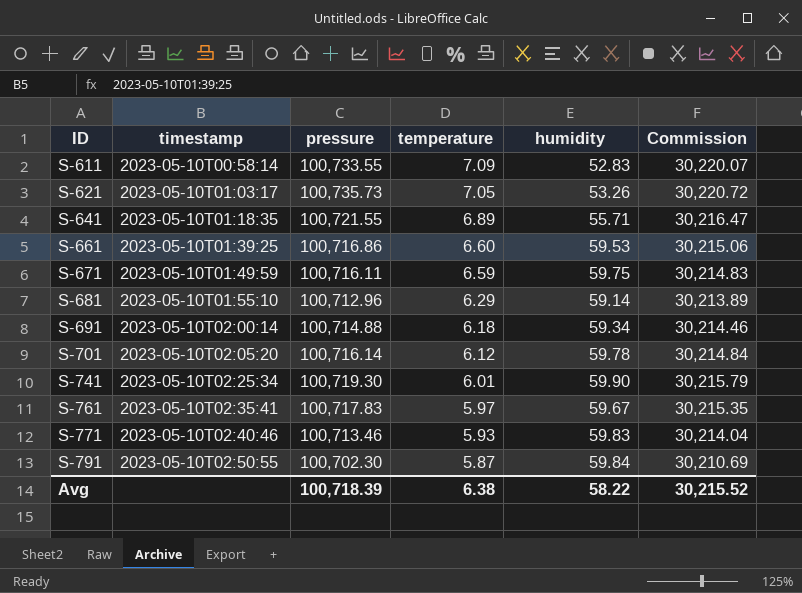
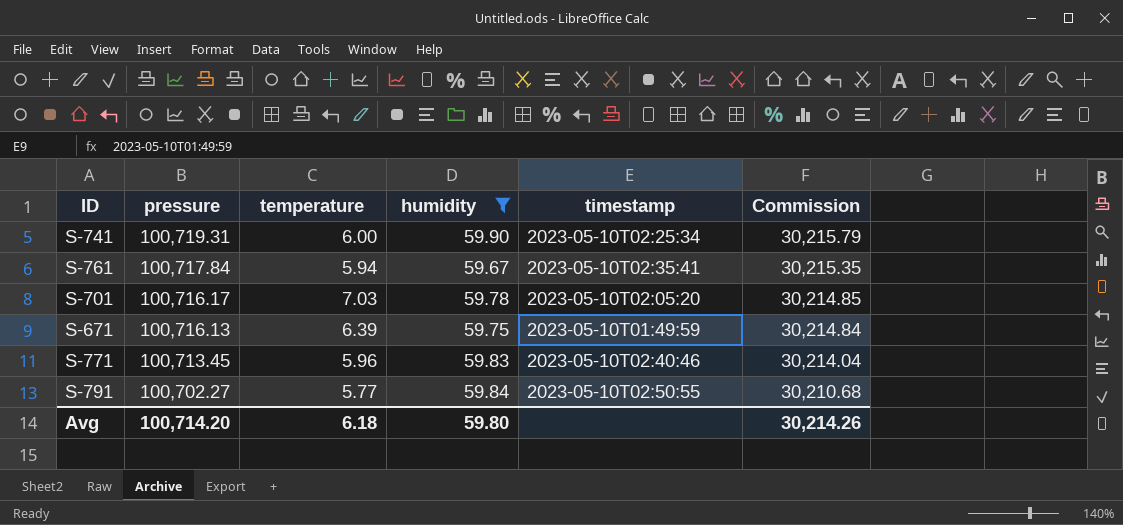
filter: none -> humidity >= 59.67
row order: ID ascending -> pressure descending
column timestamp | position: 2 -> 5
S-741 | pressure: 100,719.30 -> 100,719.31
S-741 | temperature: 6.01 -> 6.00
S-761 | pressure: 100,717.83 -> 100,717.84
S-761 | temperature: 5.97 -> 5.94
S-701 | pressure: 100,716.14 -> 100,716.17
S-701 | temperature: 6.12 -> 7.03
S-701 | Commission: 30,214.84 -> 30,214.85
S-671 | pressure: 100,716.11 -> 100,716.13
S-671 | temperature: 6.59 -> 6.39
S-671 | Commission: 30,214.83 -> 30,214.84
S-771 | pressure: 100,713.46 -> 100,713.45
S-771 | temperature: 5.93 -> 5.96
S-791 | pressure: 100,702.30 -> 100,702.27
S-791 | temperature: 5.87 -> 5.77
S-791 | Commission: 30,210.69 -> 30,210.68
Avg | pressure: 100,718.39 -> 100,714.20
Avg | temperature: 6.38 -> 6.18
Avg | humidity: 58.22 -> 59.80
Avg | Commission: 30,215.52 -> 30,214.26

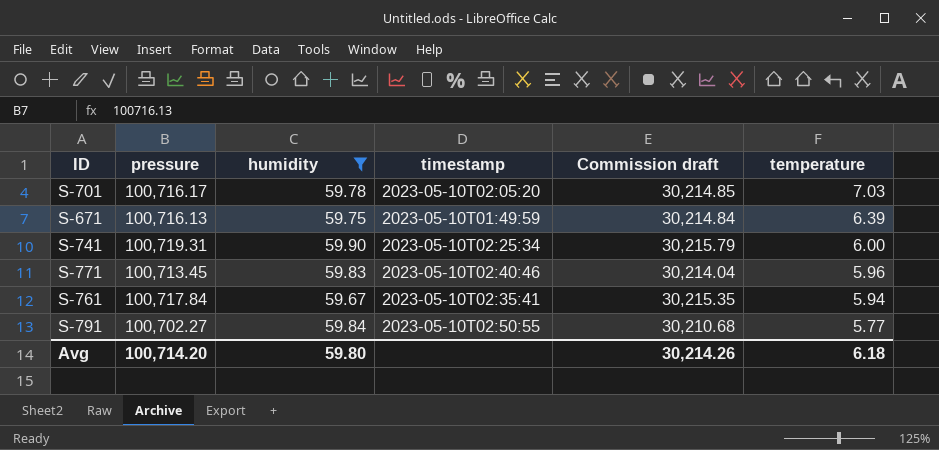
row order: pressure descending -> temperature descending
column name: Commission -> Commission draft
column temperature | position: 3 -> 6

